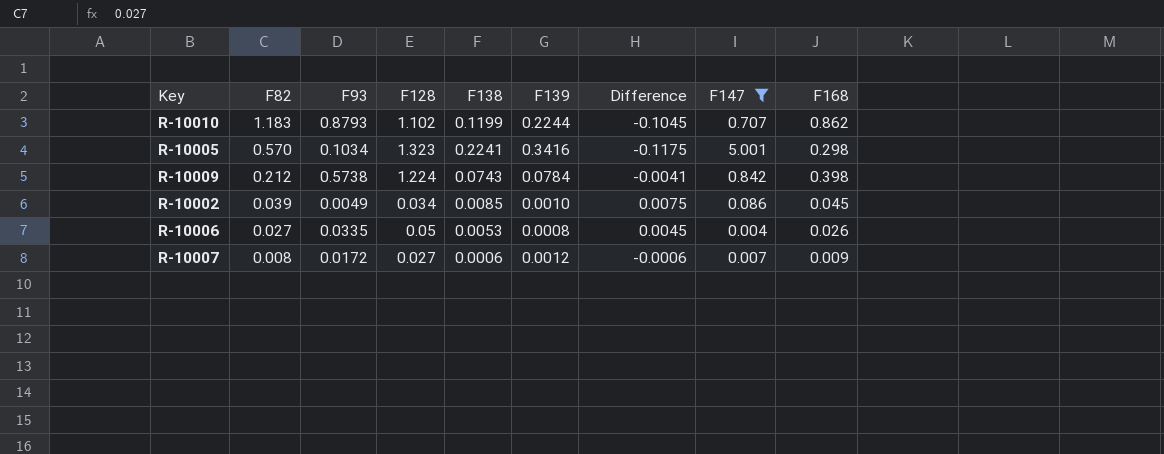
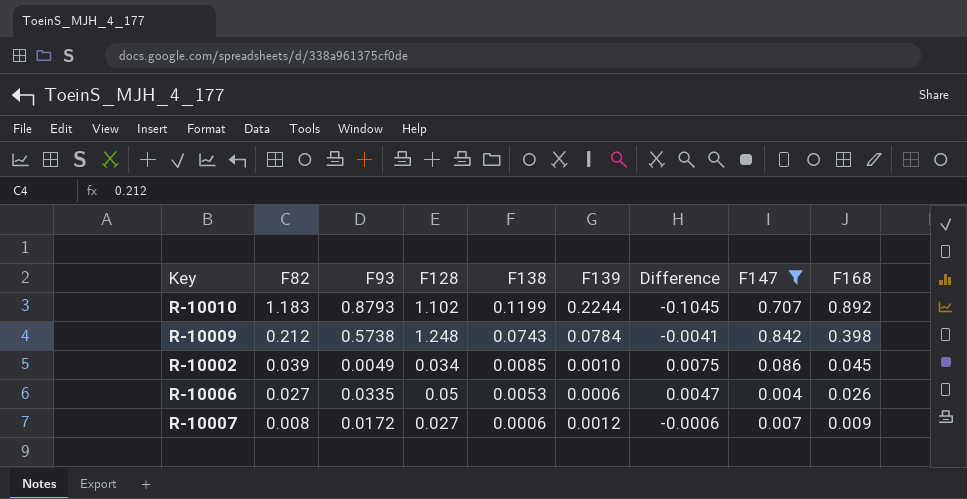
row R-10005: 0.570 | 0.1034 | 1.323 | 0.2241 | 0.3416 | -0.1175 | 5.001 | 0.298 -> none
R-10010 | F168: 0.862 -> 0.892
R-10009 | F128: 1.224 -> 1.248
R-10006 | F139: 0.0008 -> 0.0006
R-10006 | Difference: 0.0045 -> 0.0047

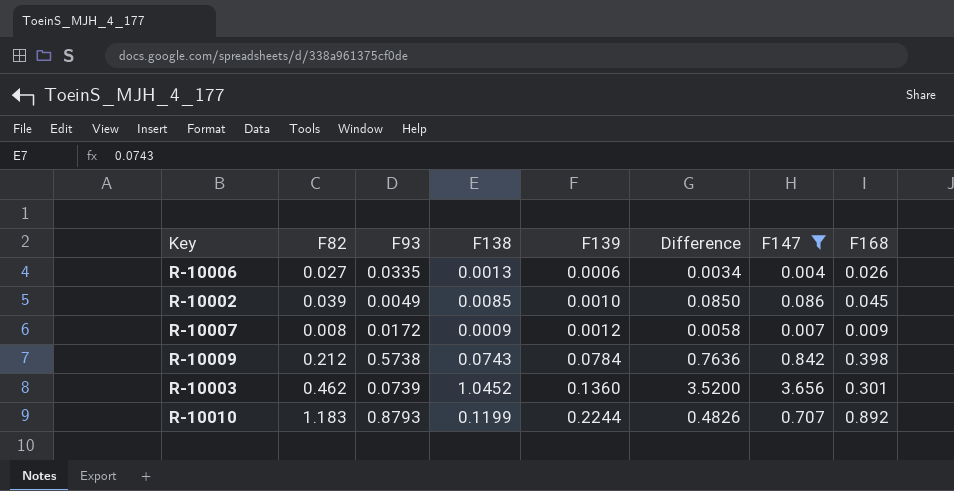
row order: F82 descending -> F139 ascending
column F128 | position: 4 -> none
column Difference | formula: [F138] - [F139] -> [F147] - [F139]
R-10006 | F138: 0.0053 -> 0.0013
R-10007 | F138: 0.0006 -> 0.0009
row R-10003: none -> 0.462 | 0.0739 | 1.0452 | 0.1360 | 3.5200 | 3.656 | 0.301

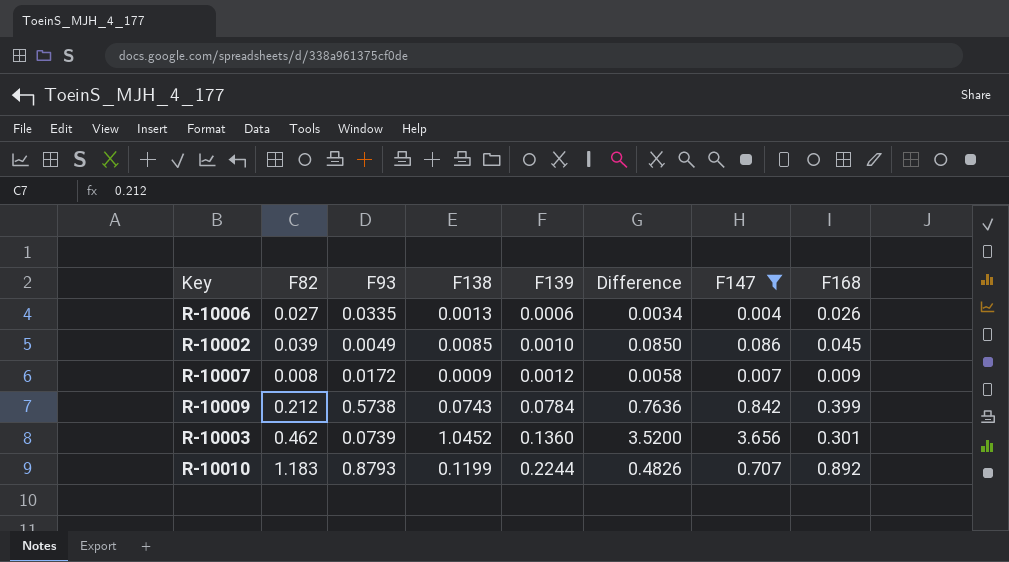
R-10009 | F168: 0.398 -> 0.399

